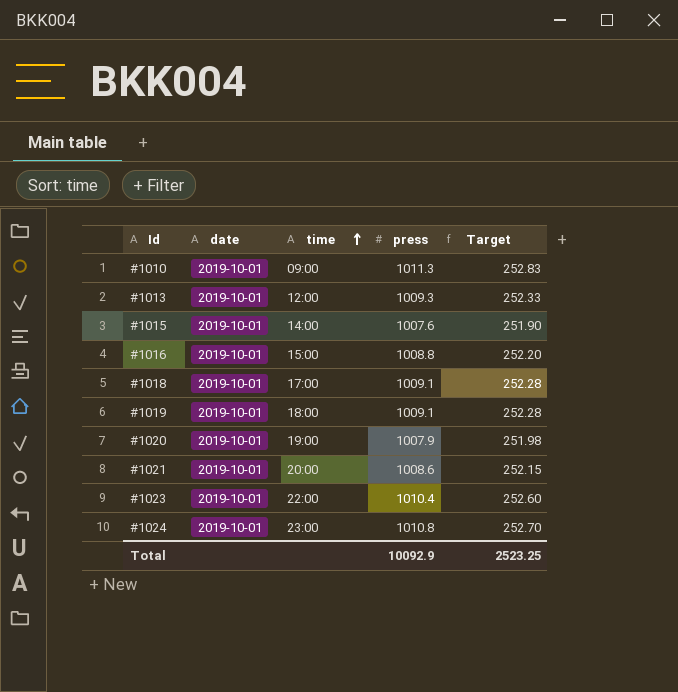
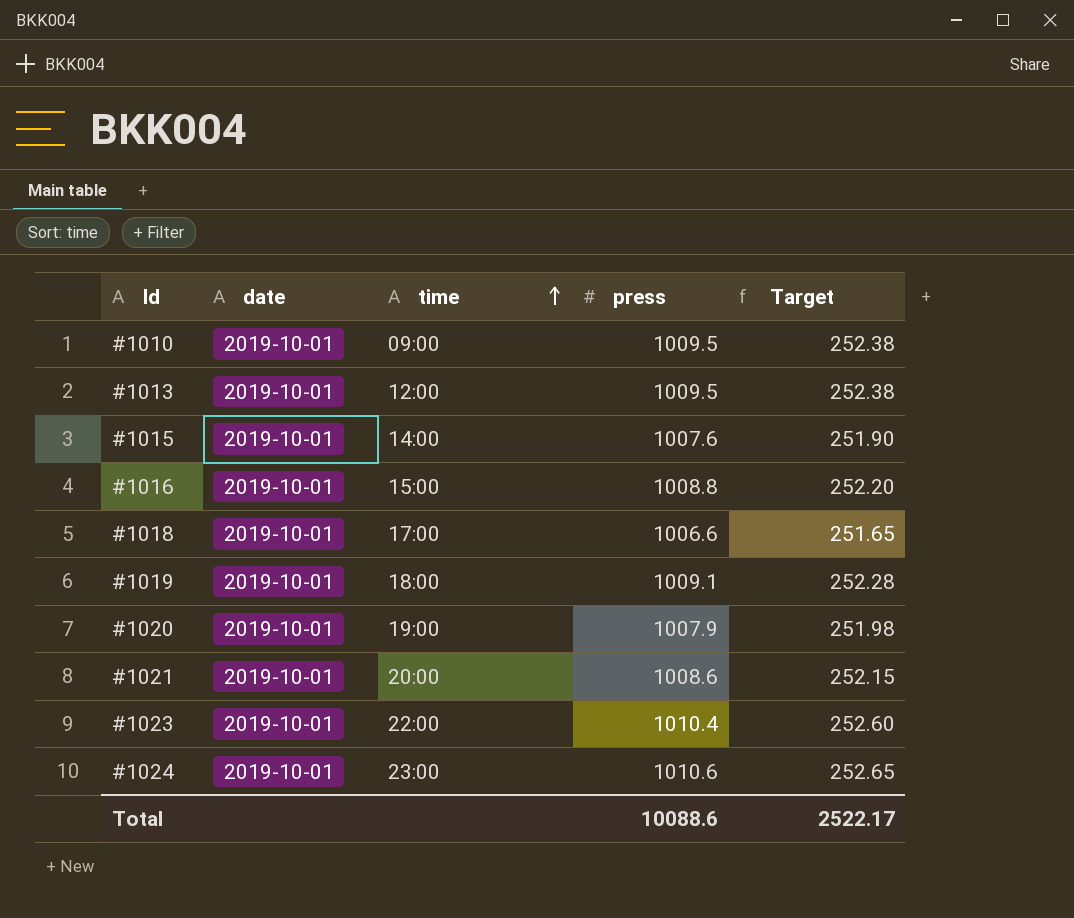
#1010 | press: 1011.3 -> 1009.5
#1010 | Target: 252.83 -> 252.38
#1013 | press: 1009.3 -> 1009.5
#1013 | Target: 252.33 -> 252.38
#1018 | press: 1009.1 -> 1006.6
#1018 | Target: 252.28 -> 251.65
#1024 | press: 1010.8 -> 1010.6
#1024 | Target: 252.70 -> 252.65
Total | press: 10092.9 -> 10088.6
Total | Target: 2523.25 -> 2522.17

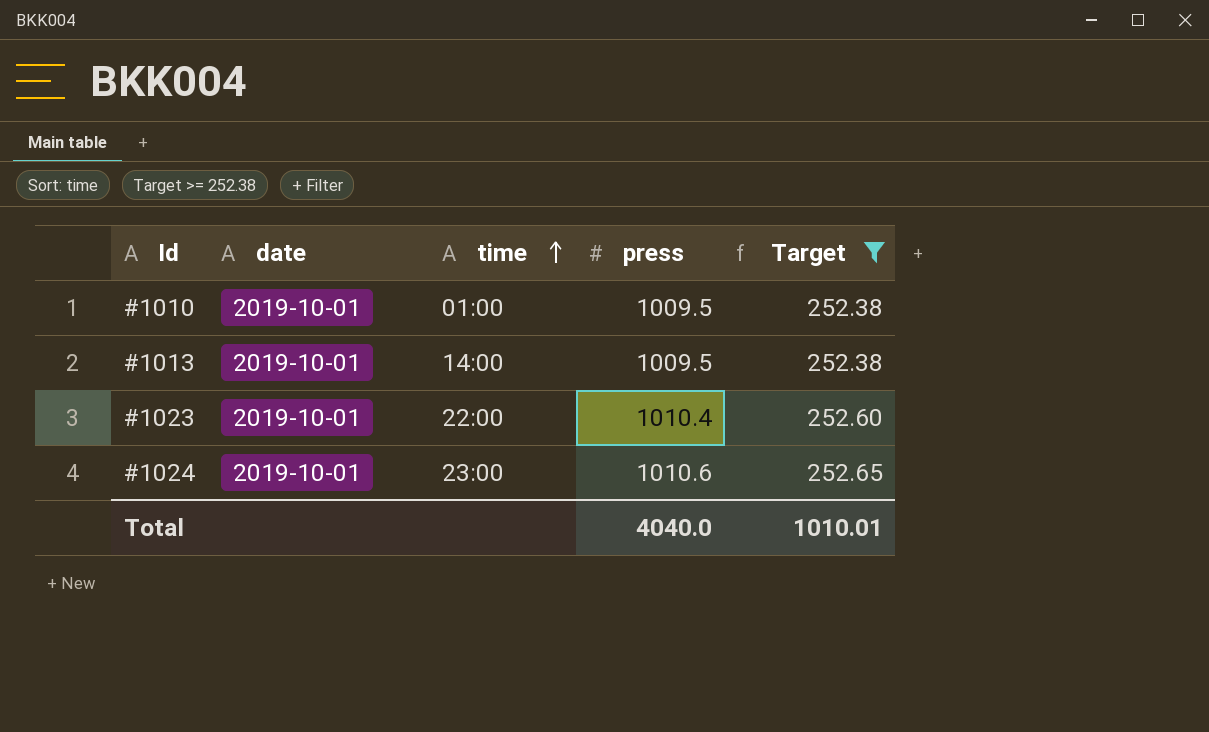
filter: none -> Target >= 252.38
#1010 | time: 09:00 -> 01:00
#1013 | time: 12:00 -> 14:00
Total | press: 10088.6 -> 4040.0
Total | Target: 2522.17 -> 1010.01

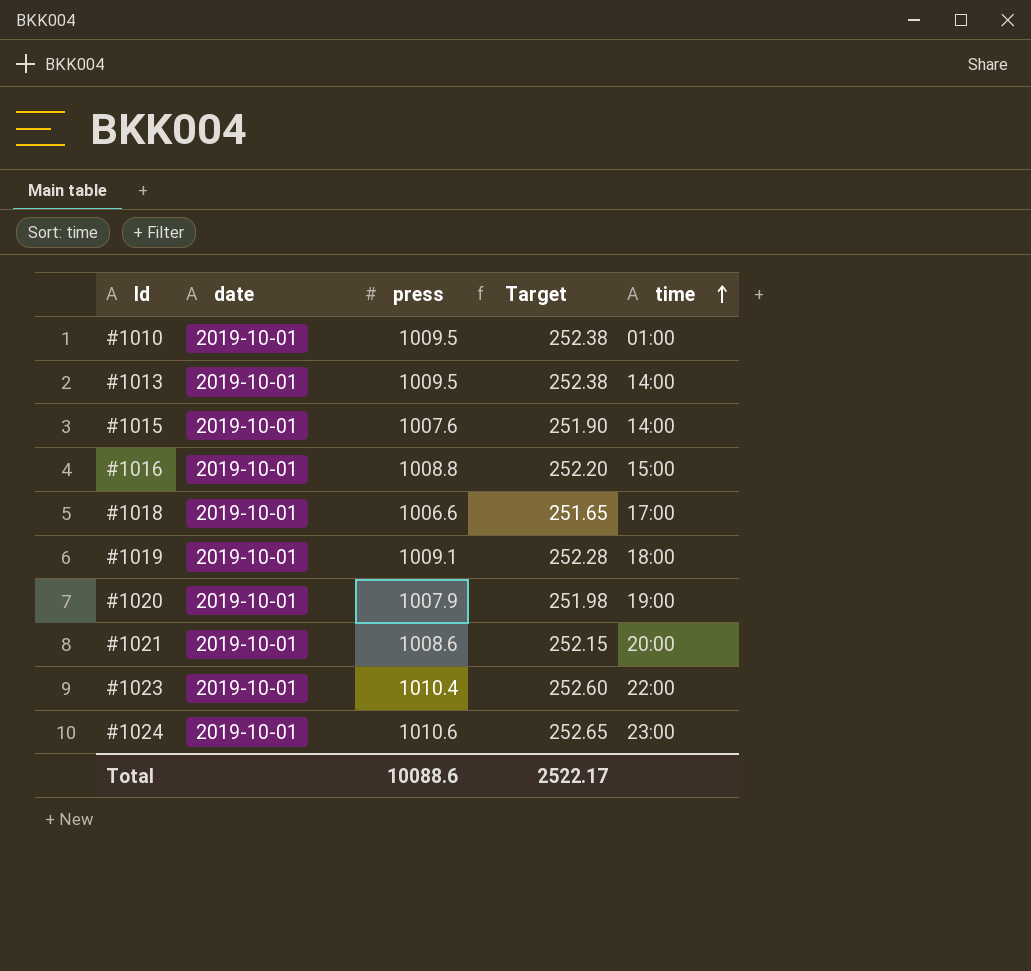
filter: Target >= 252.38 -> none
column time | position: 3 -> 5
Total | press: 4040.0 -> 10088.6
Total | Target: 1010.01 -> 2522.17

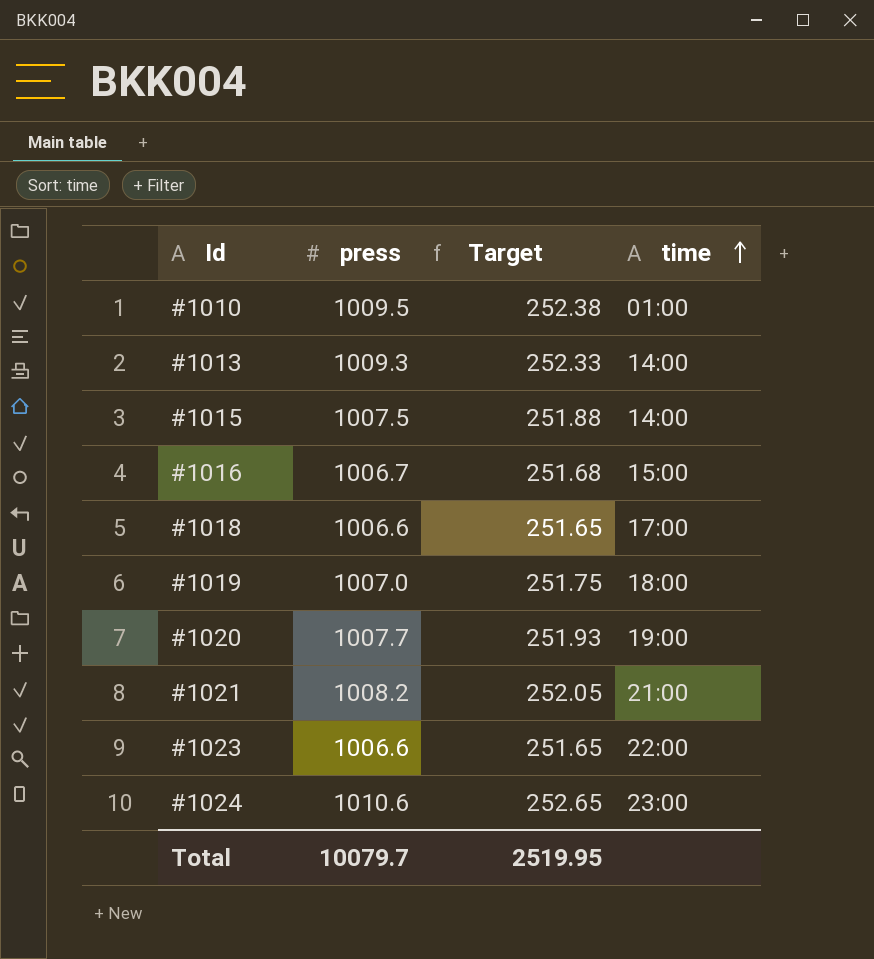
column date | position: 2 -> none
#1013 | press: 1009.5 -> 1009.3
#1013 | Target: 252.38 -> 252.33
#1015 | press: 1007.6 -> 1007.5
#1015 | Target: 251.90 -> 251.88
#1016 | press: 1008.8 -> 1006.7
#1016 | Target: 252.20 -> 251.68
#1019 | press: 1009.1 -> 1007.0
#1019 | Target: 252.28 -> 251.75
#1020 | press: 1007.9 -> 1007.7
#1020 | Target: 251.98 -> 251.93
#1021 | press: 1008.6 -> 1008.2
#1021 | Target: 252.15 -> 252.05
#1021 | time: 20:00 -> 21:00
#1023 | press: 1010.4 -> 1006.6
#1023 | Target: 252.60 -> 251.65
Total | press: 10088.6 -> 10079.7
Total | Target: 2522.17 -> 2519.95

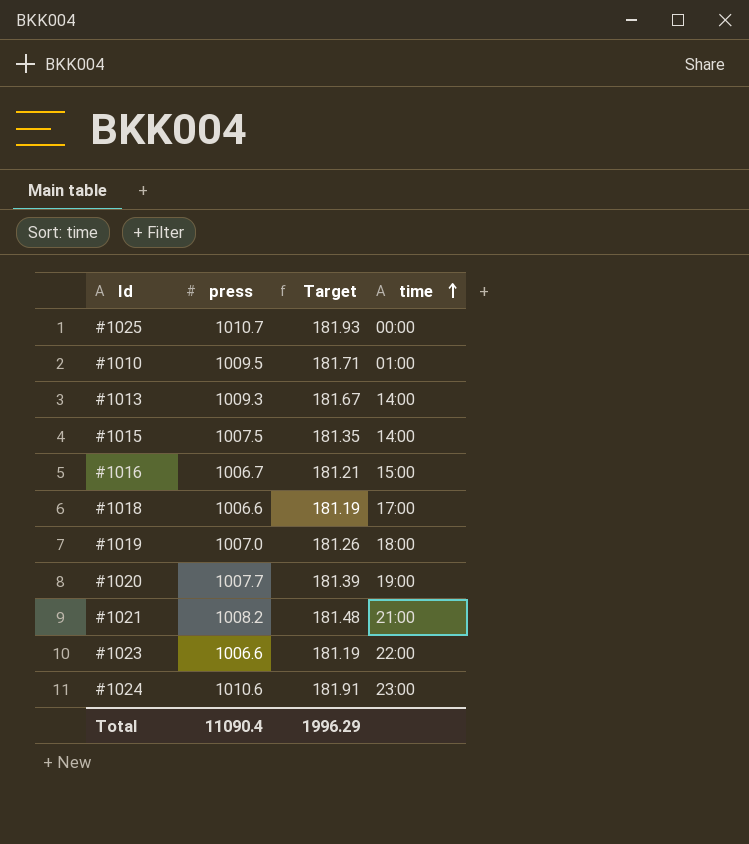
column Target | formula: [press] * 0.25 -> [press] * 0.18
row #1025: none -> 1010.7 | 181.93 | 00:00
Total | press: 10079.7 -> 11090.4
Total | Target: 2519.95 -> 1996.29

